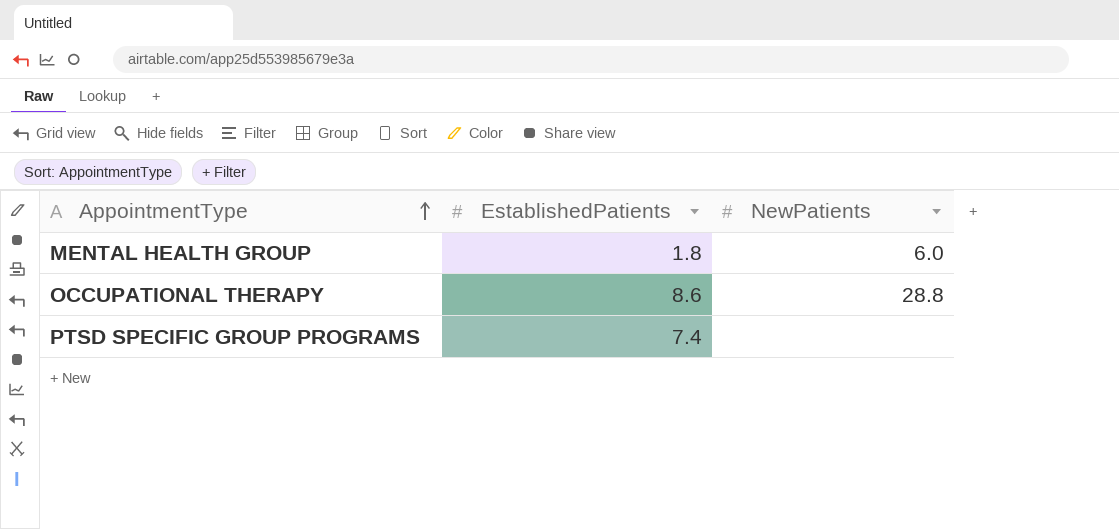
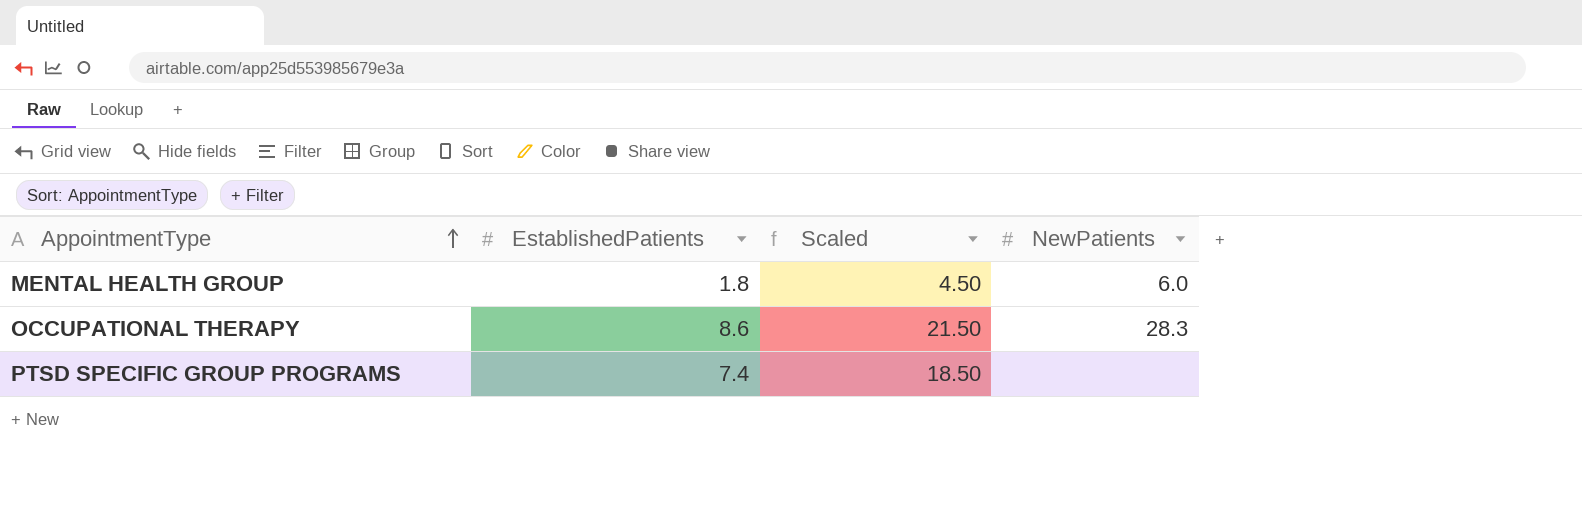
column Scaled | formula: none -> [EstablishedPatients] * 2.5
OCCUPATIONAL THERAPY | NewPatients: 28.8 -> 28.3

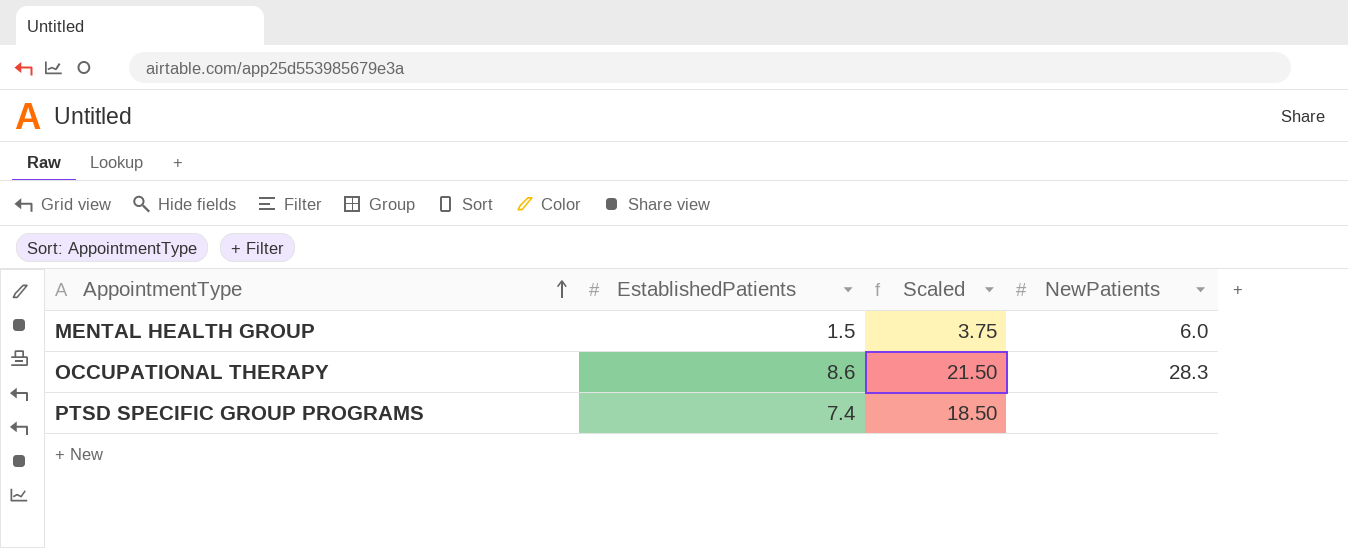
MENTAL HEALTH GROUP | EstablishedPatients: 1.8 -> 1.5
MENTAL HEALTH GROUP | Scaled: 4.50 -> 3.75

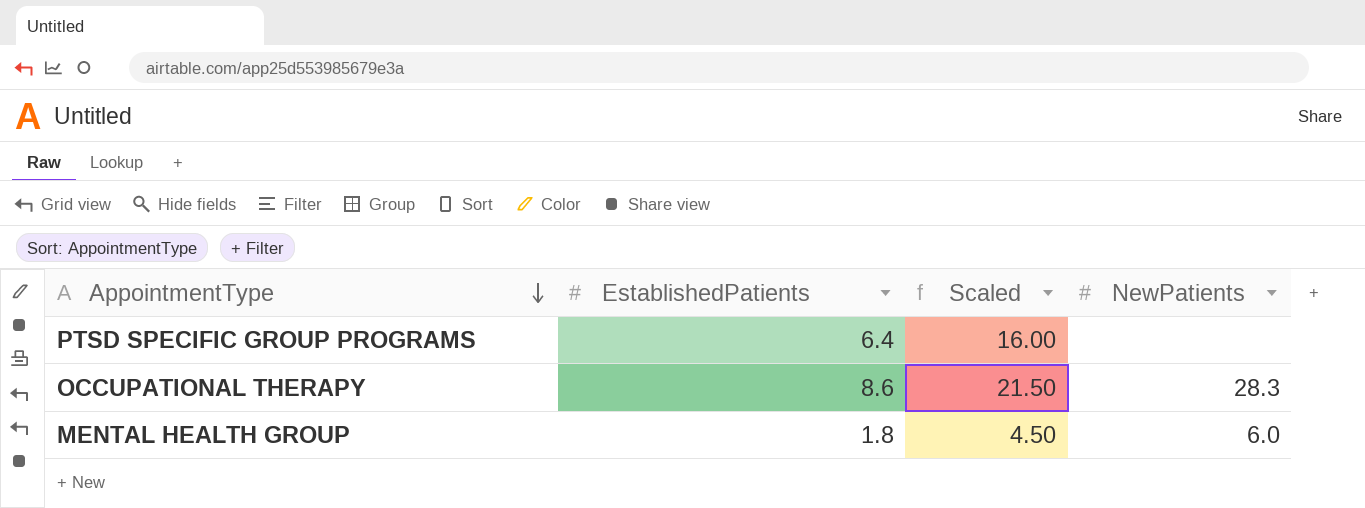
row order: AppointmentType ascending -> AppointmentType descending
PTSD SPECIFIC GROUP PROGRAMS | EstablishedPatients: 7.4 -> 6.4
PTSD SPECIFIC GROUP PROGRAMS | Scaled: 18.50 -> 16.00
MENTAL HEALTH GROUP | EstablishedPatients: 1.5 -> 1.8
MENTAL HEALTH GROUP | Scaled: 3.75 -> 4.50

